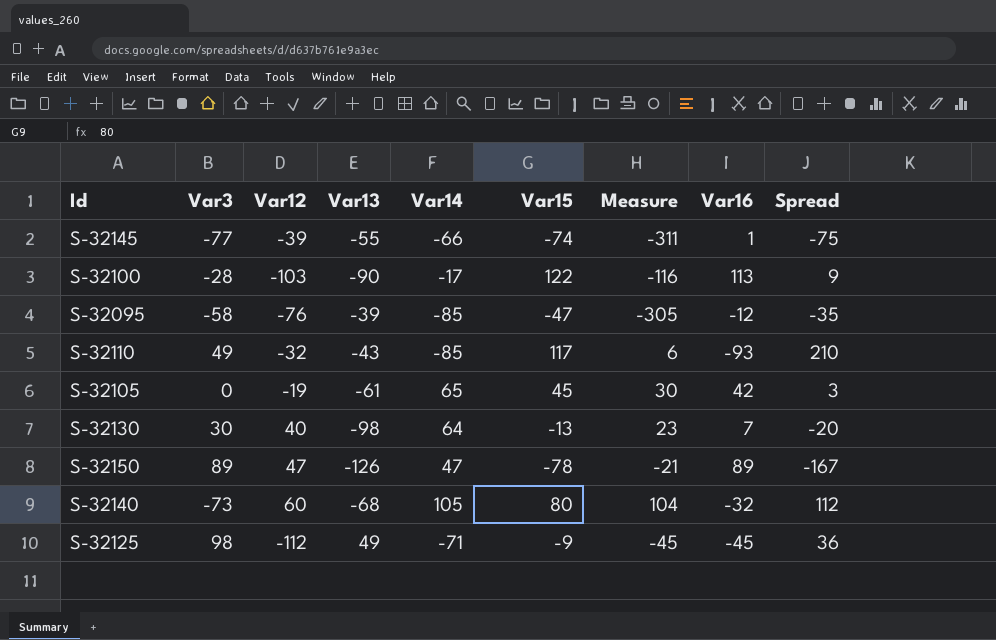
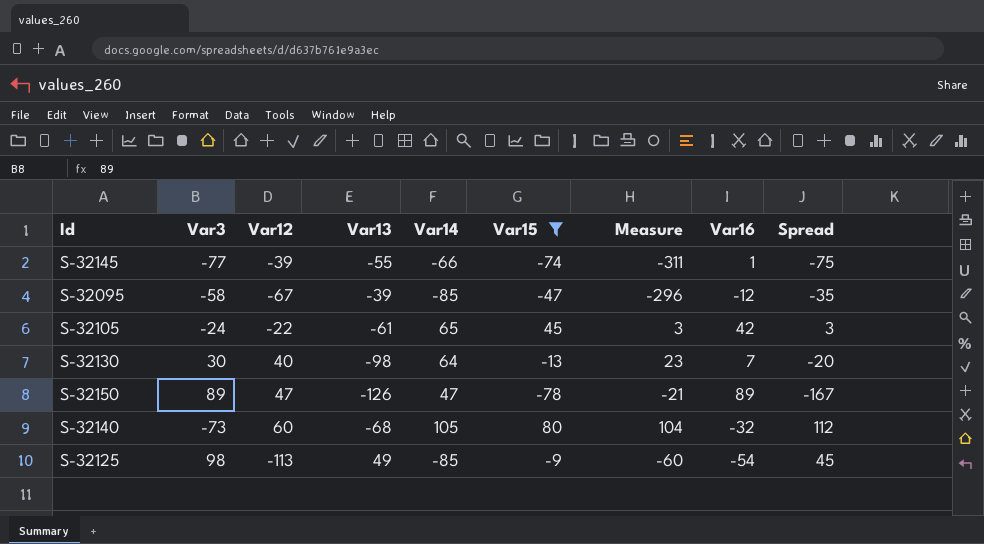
filter: none -> Var15 <= 80
S-32095 | Var12: -76 -> -67
S-32095 | Measure: -305 -> -296
S-32105 | Var3: 0 -> -24
S-32105 | Var12: -19 -> -22
S-32105 | Measure: 30 -> 3
S-32125 | Var12: -112 -> -113
S-32125 | Var14: -71 -> -85
S-32125 | Measure: -45 -> -60
S-32125 | Var16: -45 -> -54
S-32125 | Spread: 36 -> 45

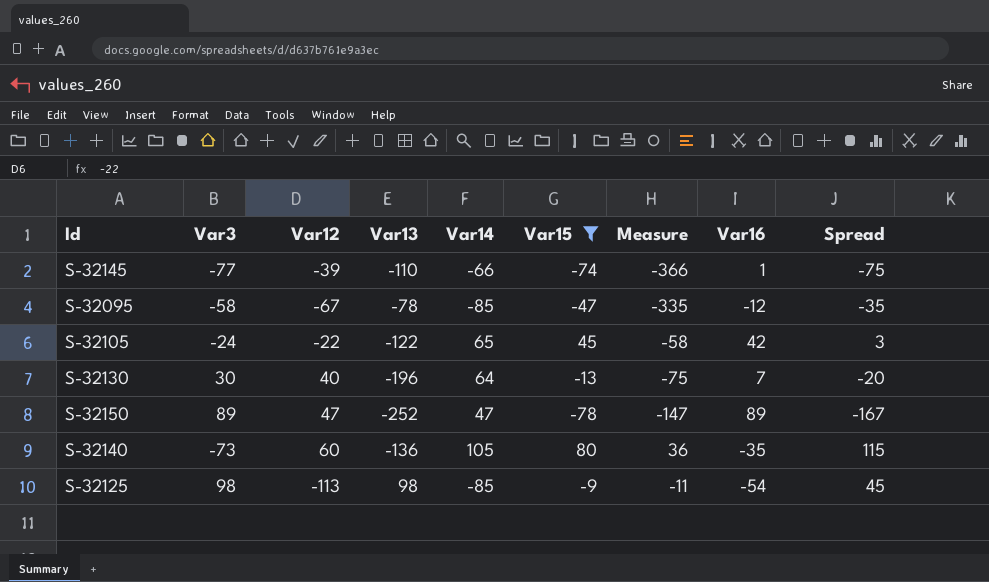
S-32145 | Var13: -55 -> -110
S-32145 | Measure: -311 -> -366
S-32095 | Var13: -39 -> -78
S-32095 | Measure: -296 -> -335
S-32105 | Var13: -61 -> -122
S-32105 | Measure: 3 -> -58
S-32130 | Var13: -98 -> -196
S-32130 | Measure: 23 -> -75
S-32150 | Var13: -126 -> -252
S-32150 | Measure: -21 -> -147
S-32140 | Var13: -68 -> -136
S-32140 | Measure: 104 -> 36
S-32140 | Var16: -32 -> -35
S-32140 | Spread: 112 -> 115
S-32125 | Var13: 49 -> 98
S-32125 | Measure: -60 -> -11

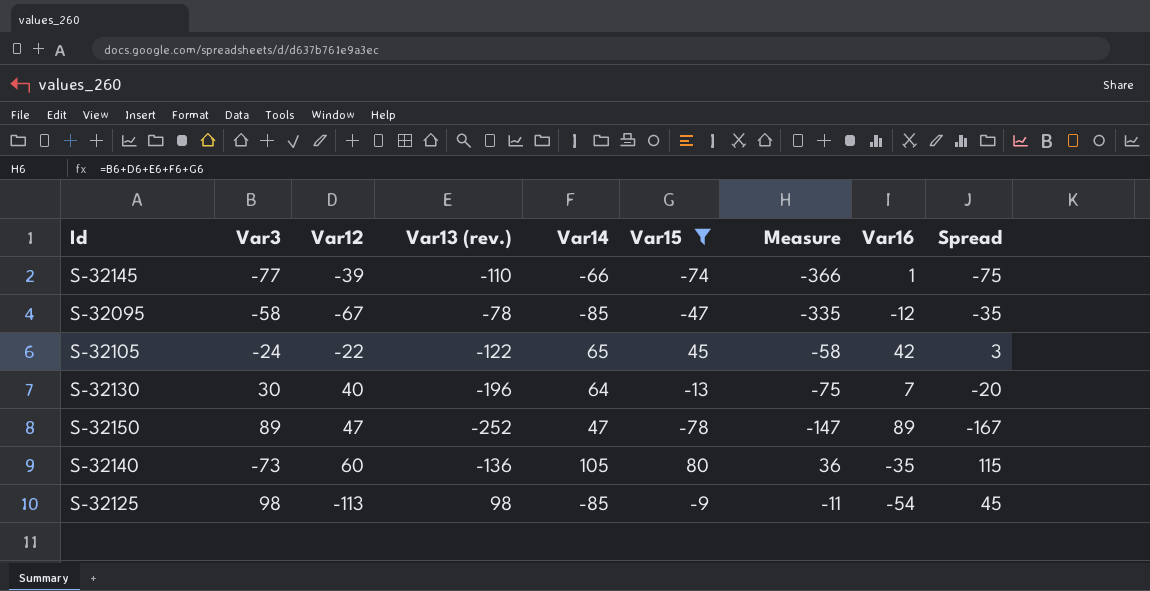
column name: Var13 -> Var13 (rev.)

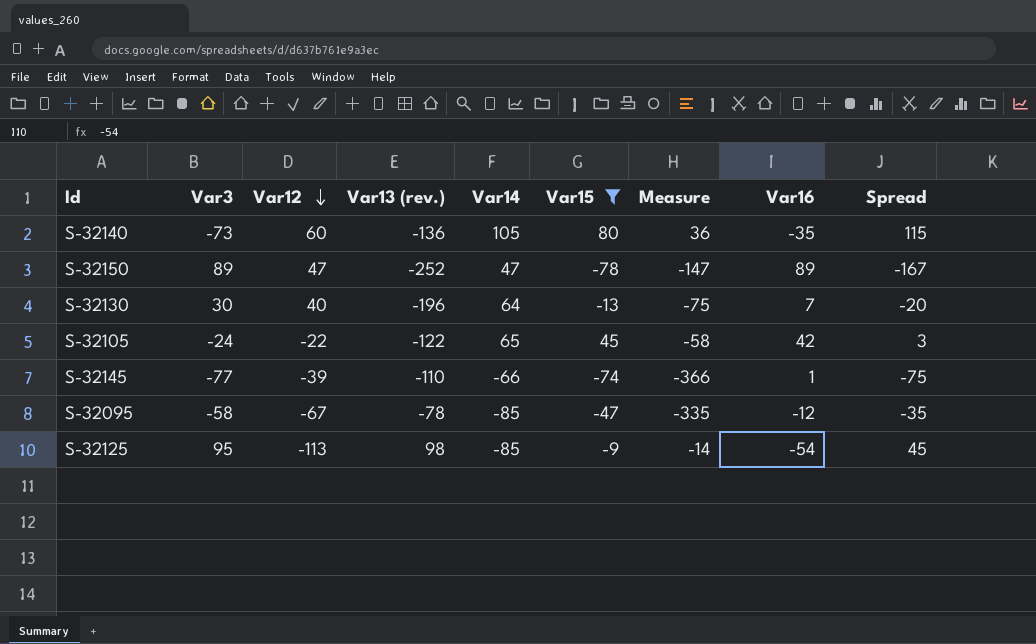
row order: none -> Var12 descending
S-32125 | Var3: 98 -> 95
S-32125 | Measure: -11 -> -14

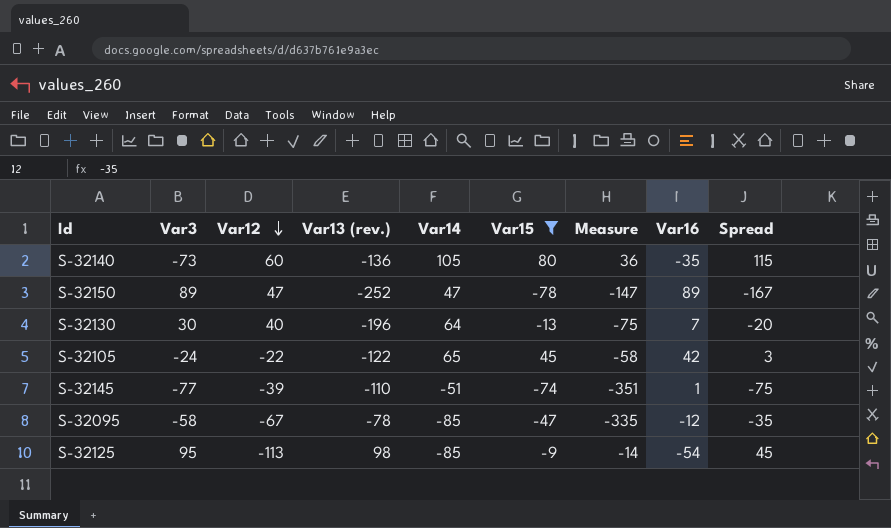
S-32145 | Var14: -66 -> -51
S-32145 | Measure: -366 -> -351

